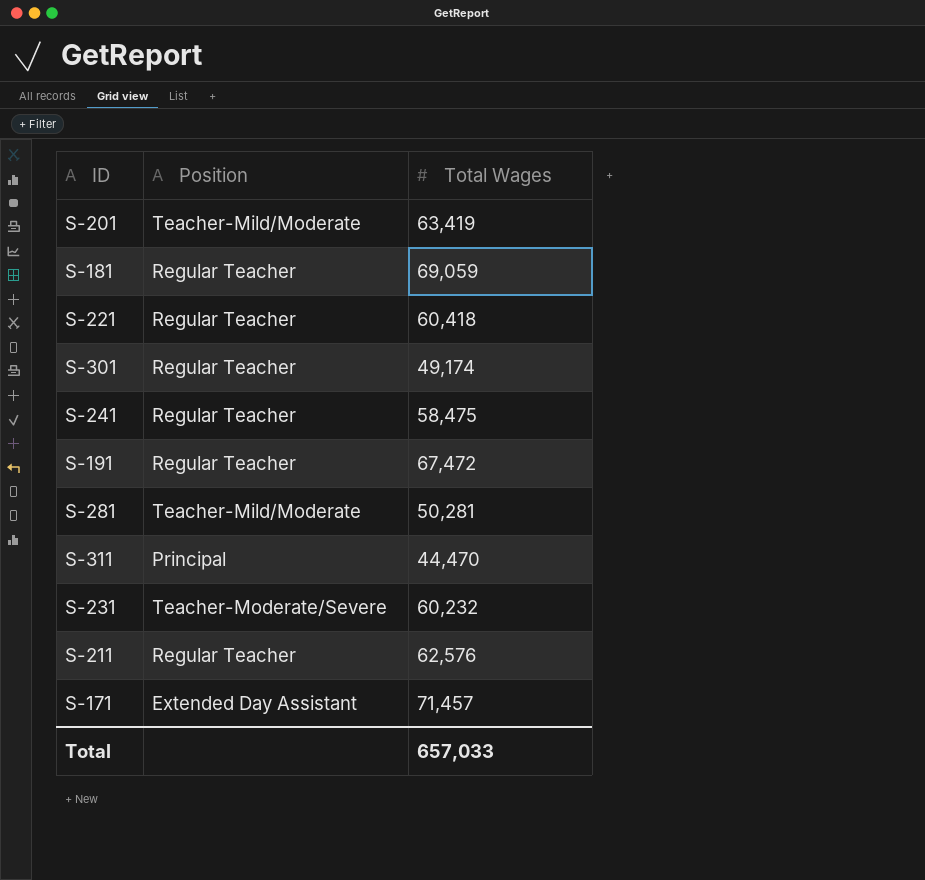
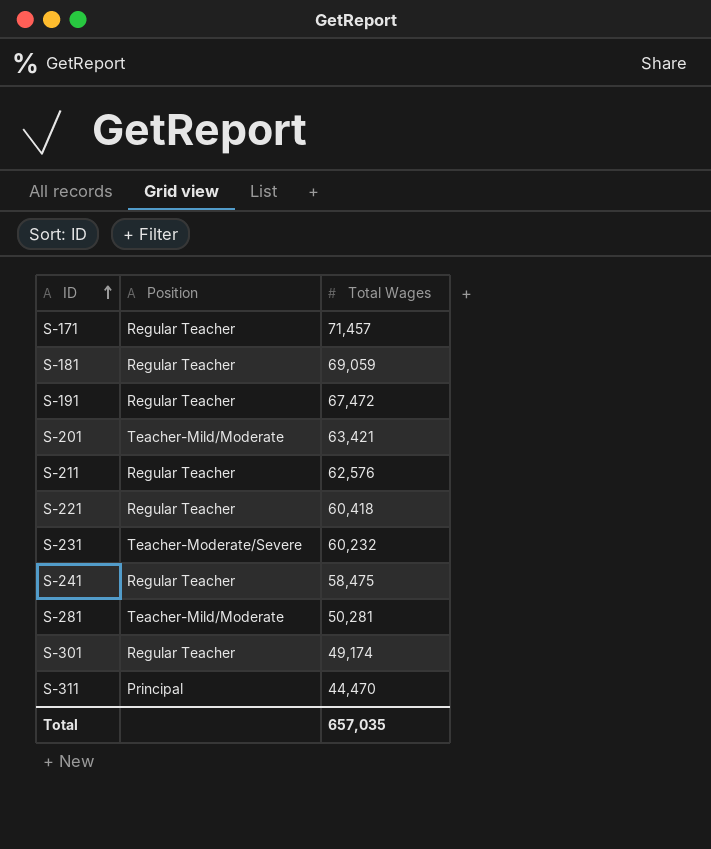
row order: none -> ID ascending
S-171 | Position: Extended Day Assistant -> Regular Teacher
S-201 | Total Wages: 63,419 -> 63,421
Total | Total Wages: 657,033 -> 657,035

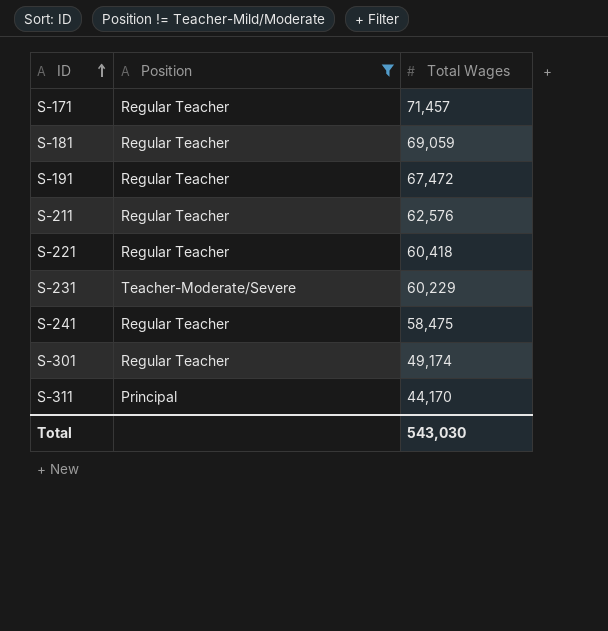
filter: none -> Position != Teacher-Mild/Moderate
S-231 | Total Wages: 60,232 -> 60,229
S-311 | Total Wages: 44,470 -> 44,170
Total | Total Wages: 657,035 -> 543,030

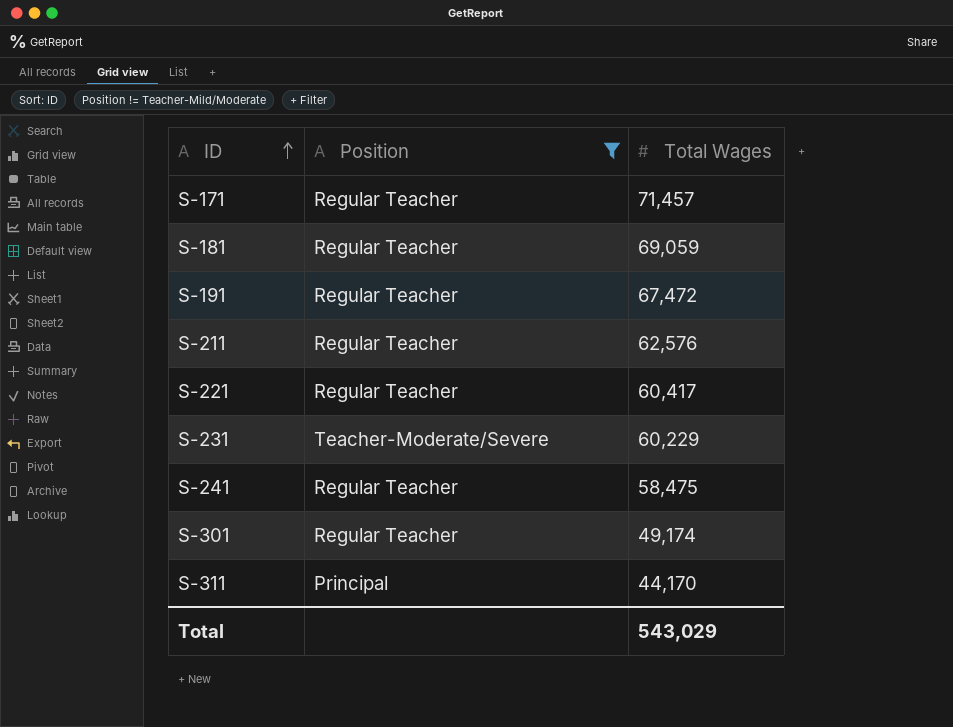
S-221 | Total Wages: 60,418 -> 60,417
Total | Total Wages: 543,030 -> 543,029

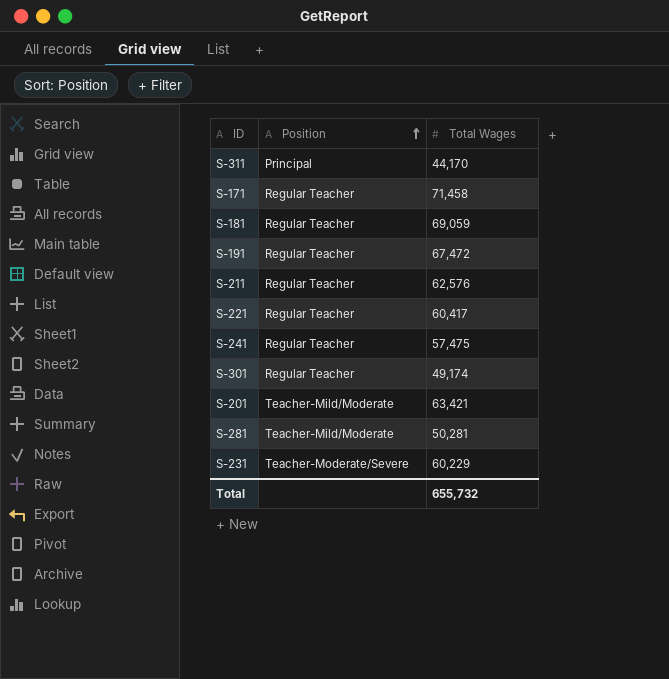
filter: Position != Teacher-Mild/Moderate -> none
row order: ID ascending -> Position ascending
S-171 | Total Wages: 71,457 -> 71,458
S-241 | Total Wages: 58,475 -> 57,475
Total | Total Wages: 543,029 -> 655,732

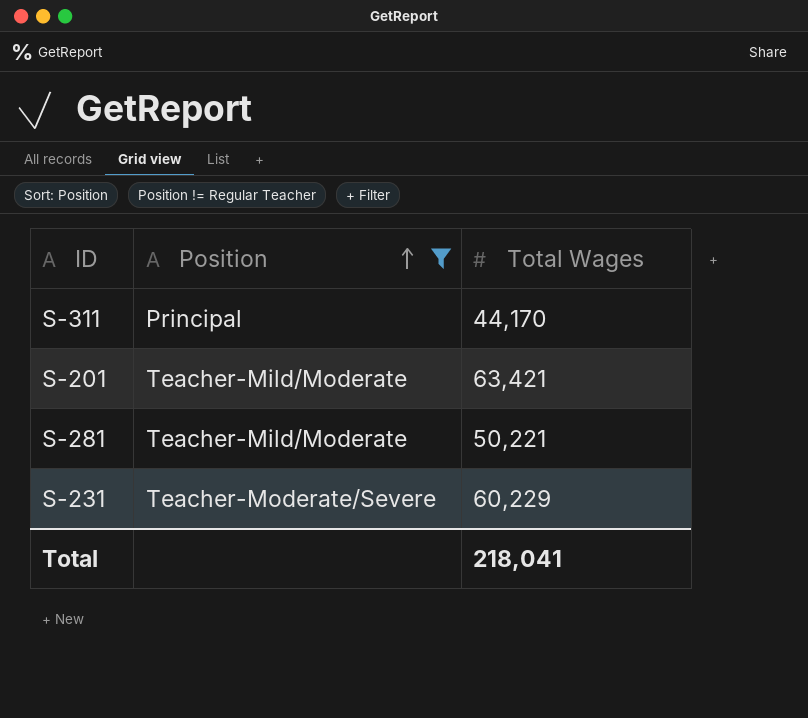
filter: none -> Position != Regular Teacher
S-281 | Total Wages: 50,281 -> 50,221
Total | Total Wages: 655,732 -> 218,041

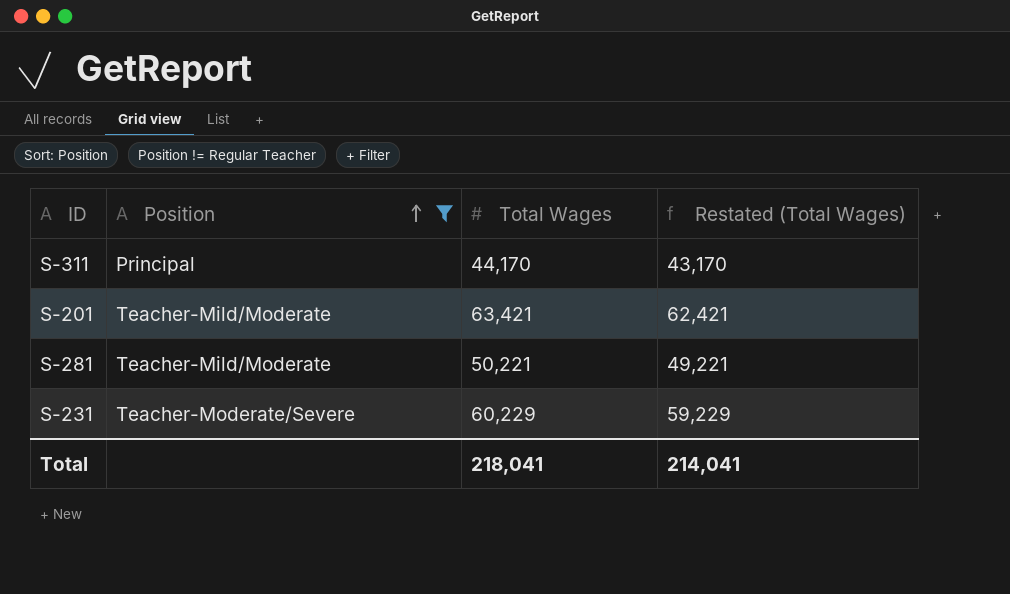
column Restated (Total Wages) | formula: none -> [Total Wages] - 1000

